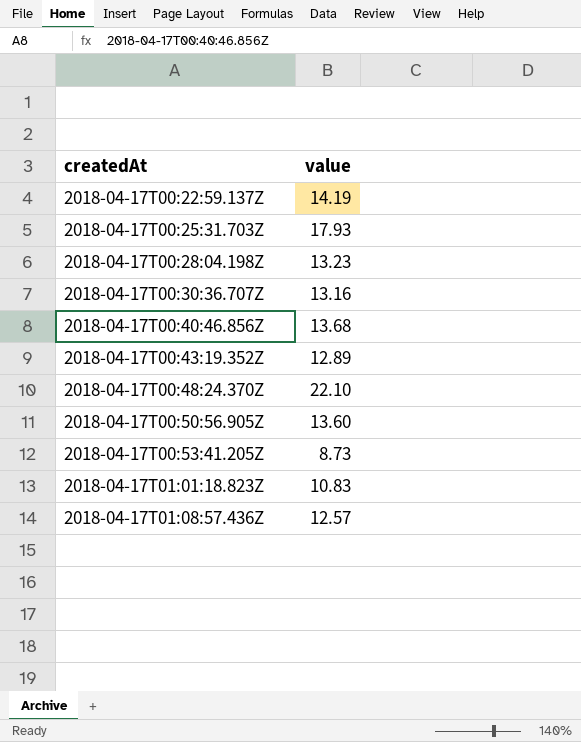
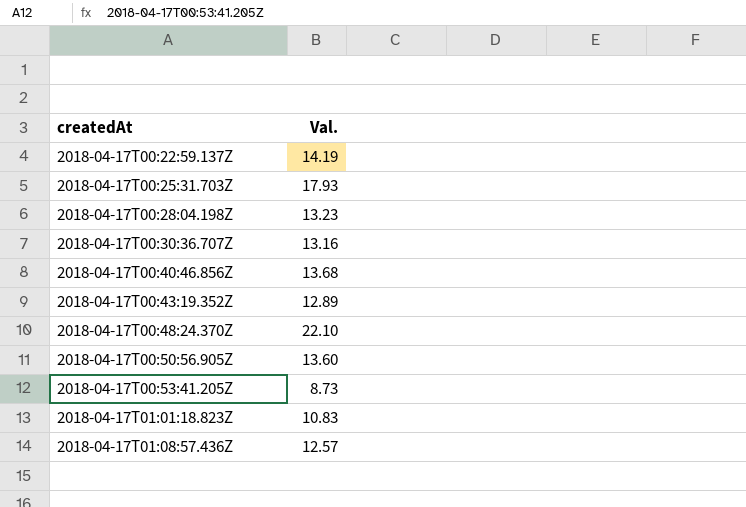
column name: value -> Val.

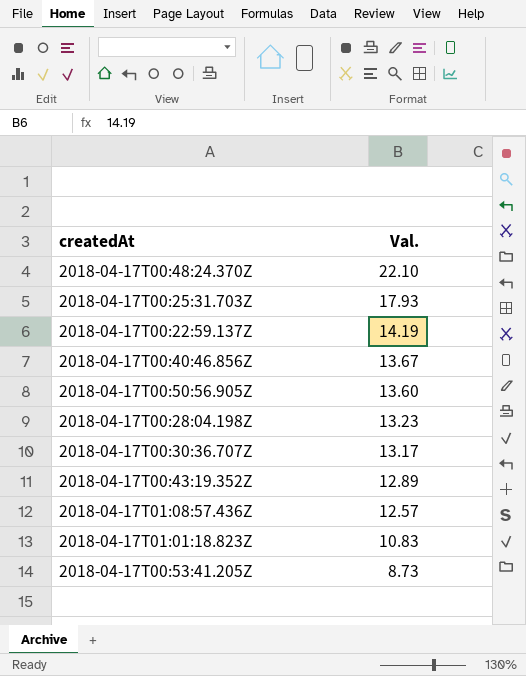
row order: createdAt ascending -> Val. descending
2018-04-17T00:40:46.856Z | Val.: 13.68 -> 13.67
2018-04-17T00:30:36.707Z | Val.: 13.16 -> 13.17

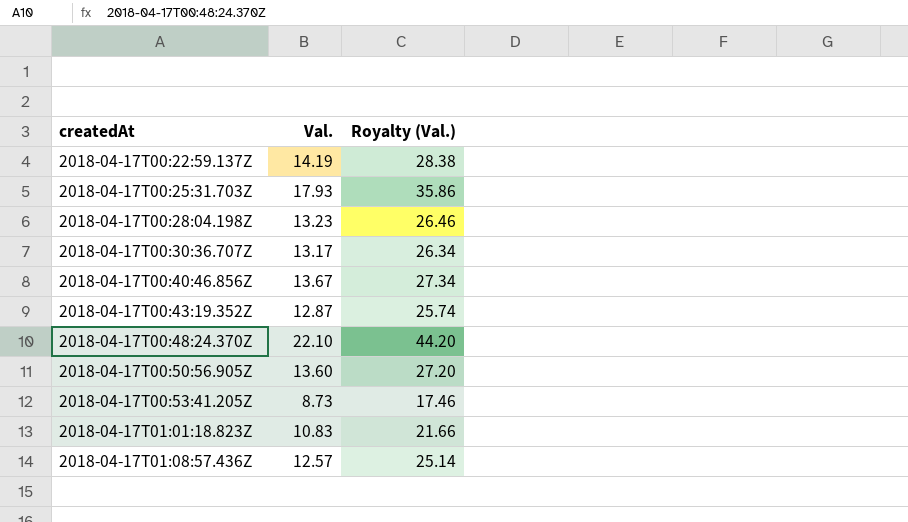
row order: Val. descending -> createdAt ascending
column Royalty (Val.) | formula: none -> [Val.] * 2
2018-04-17T00:43:19.352Z | Val.: 12.89 -> 12.87

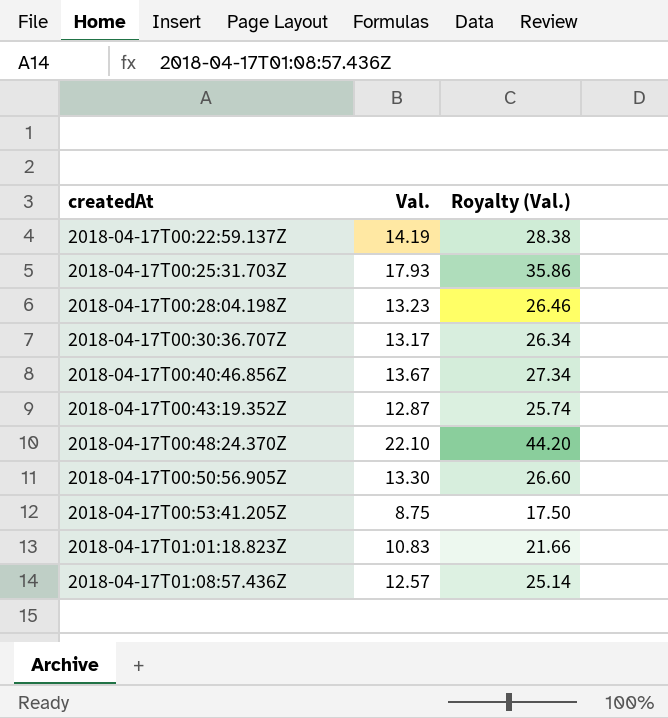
2018-04-17T00:50:56.905Z | Val.: 13.60 -> 13.30
2018-04-17T00:50:56.905Z | Royalty (Val.): 27.20 -> 26.60
2018-04-17T00:53:41.205Z | Val.: 8.73 -> 8.75
2018-04-17T00:53:41.205Z | Royalty (Val.): 17.46 -> 17.50

